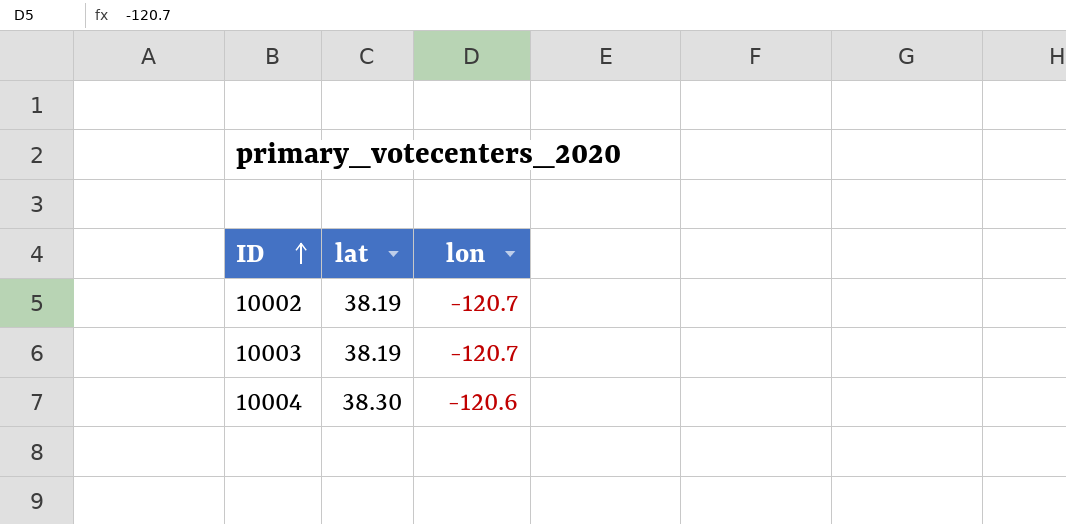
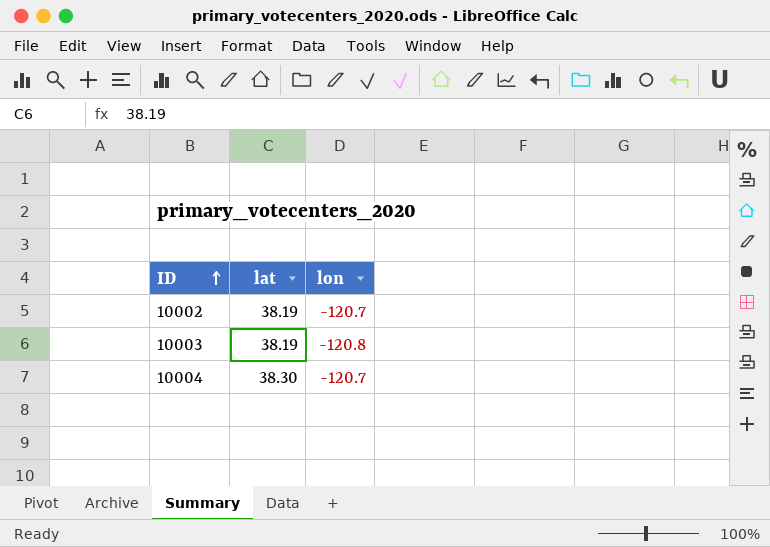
10003 | lon: -120.7 -> -120.8
10004 | lon: -120.6 -> -120.7

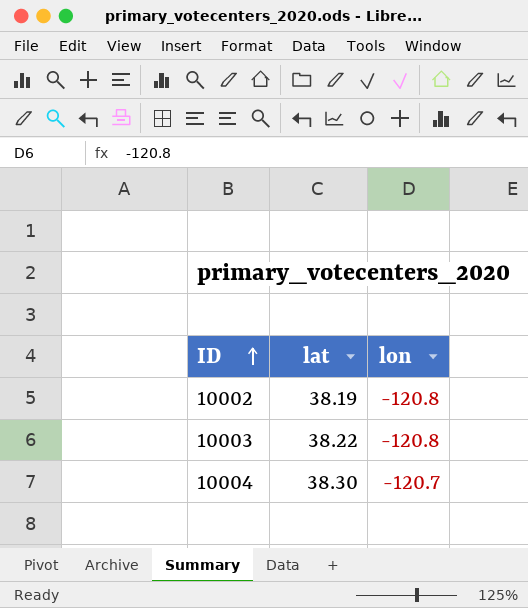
10002 | lon: -120.7 -> -120.8
10003 | lat: 38.19 -> 38.22

